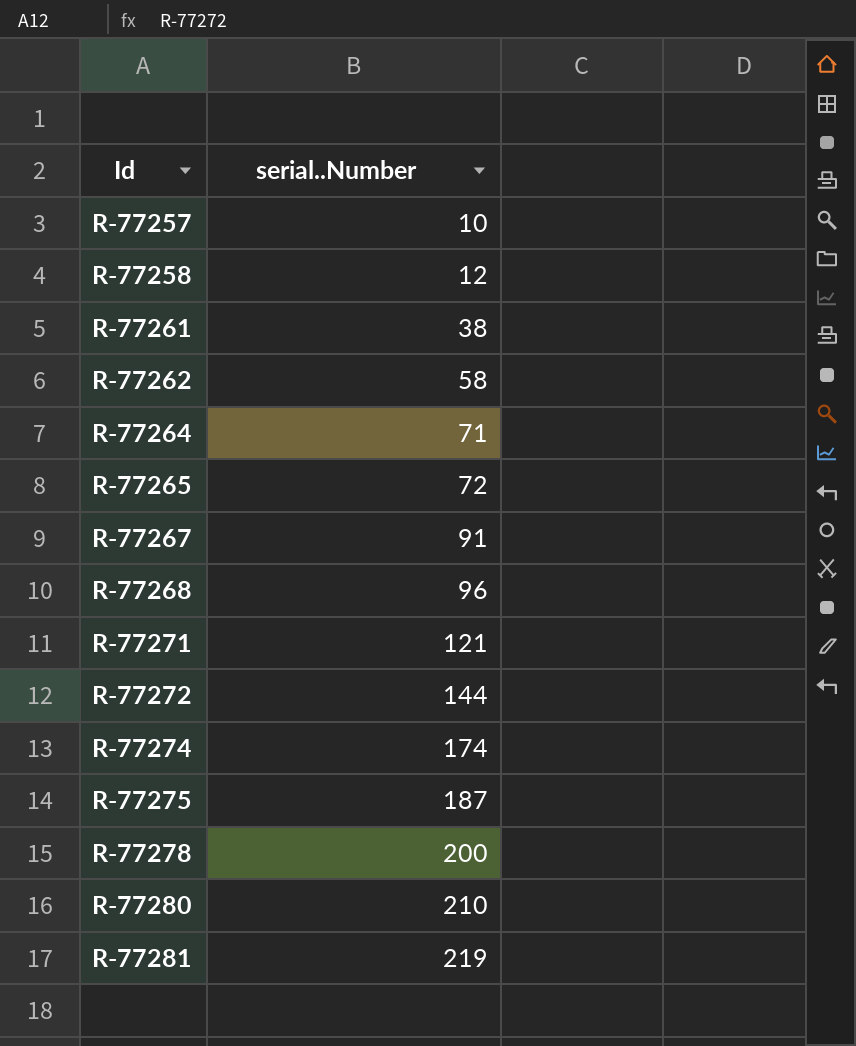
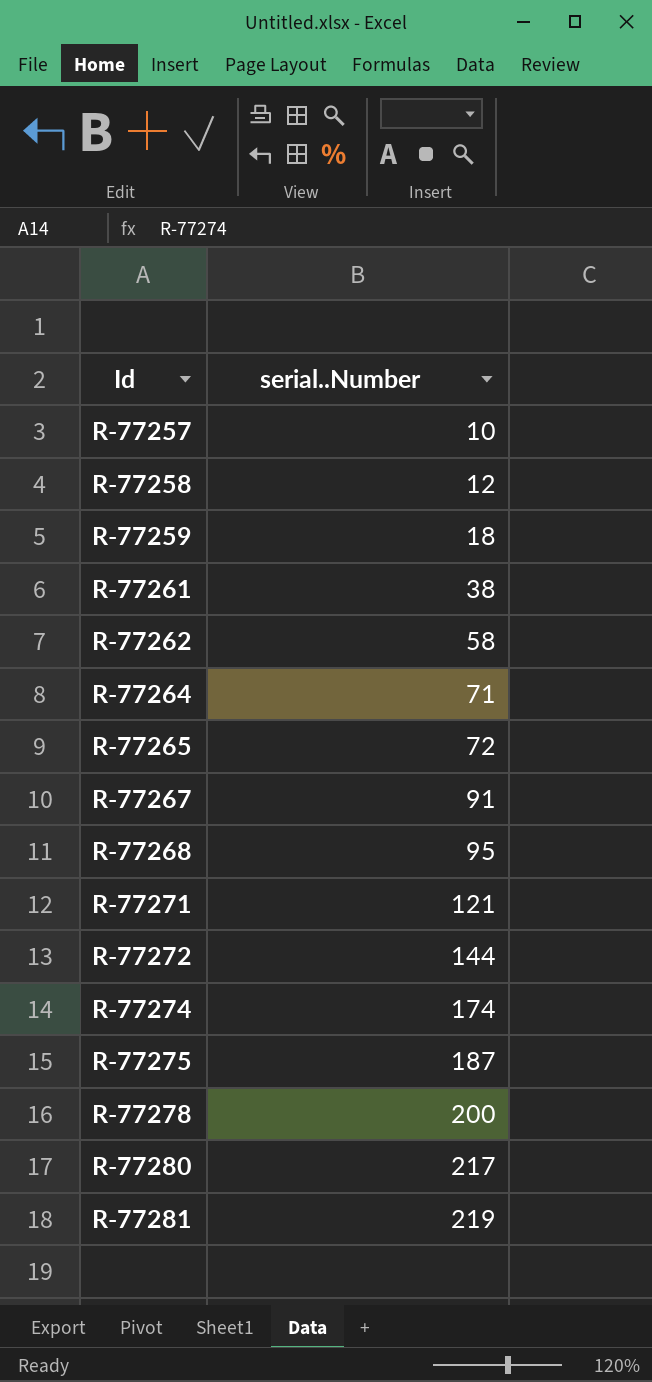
row R-77259: none -> 18
R-77268 | serial..Number: 96 -> 95
R-77280 | serial..Number: 210 -> 217

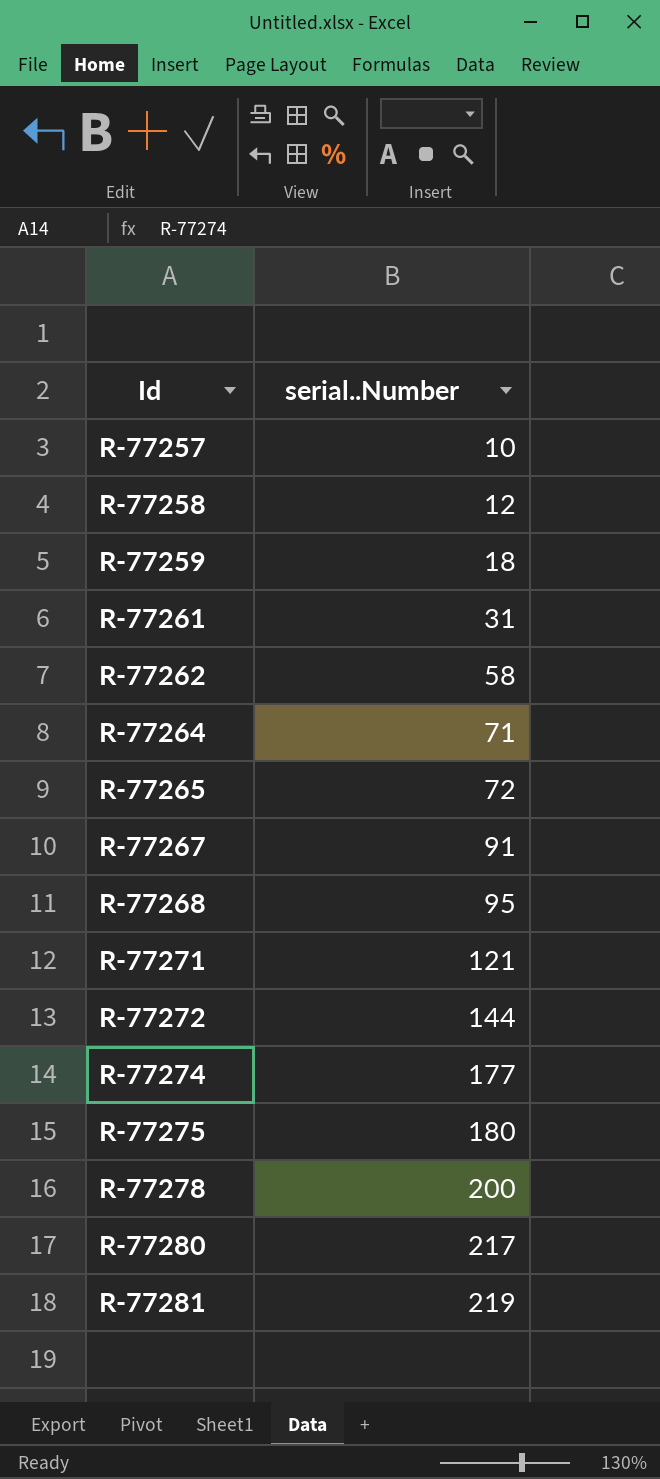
R-77261 | serial..Number: 38 -> 31
R-77274 | serial..Number: 174 -> 177
R-77275 | serial..Number: 187 -> 180

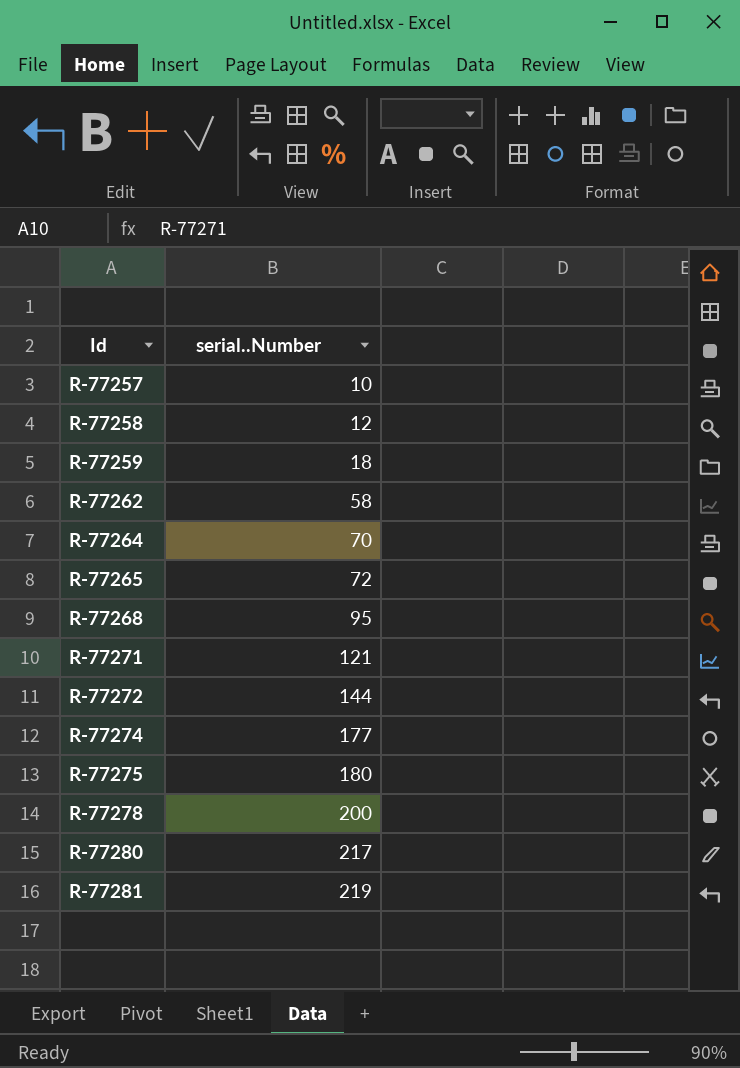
row R-77261: 31 -> none
row R-77267: 91 -> none
R-77264 | serial..Number: 71 -> 70

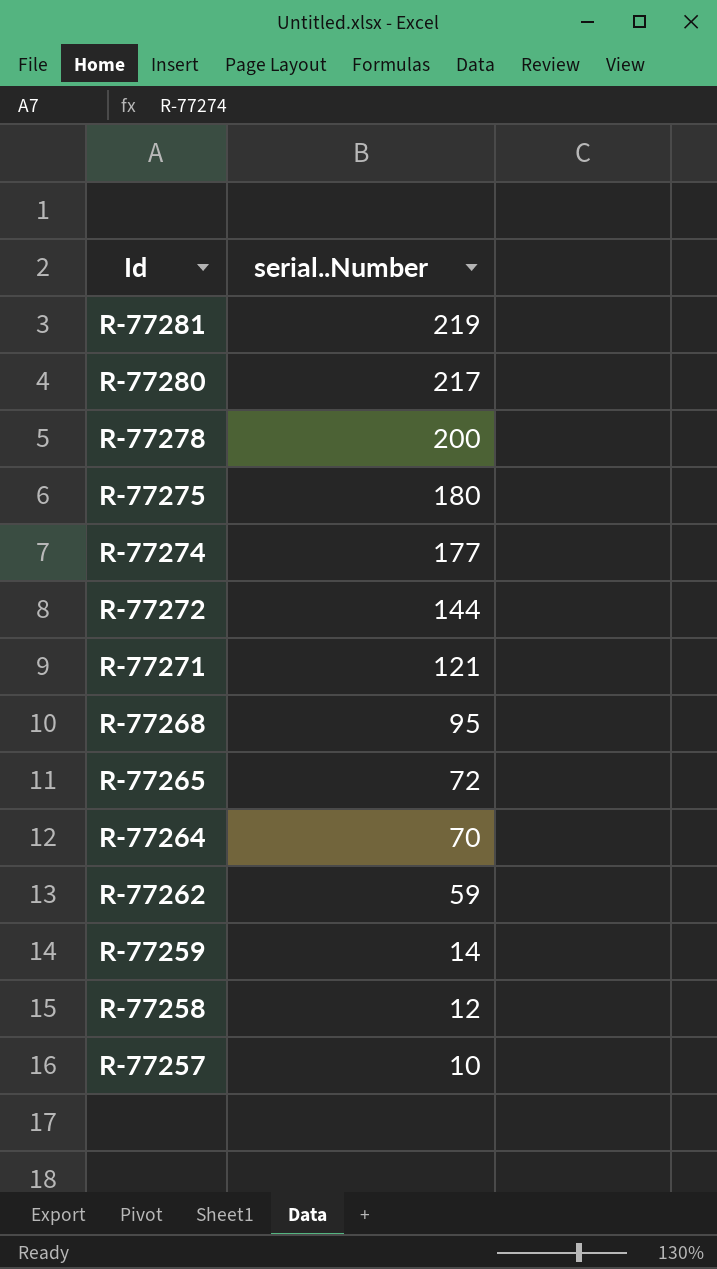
row order: Id ascending -> Id descending
R-77262 | serial..Number: 58 -> 59
R-77259 | serial..Number: 18 -> 14

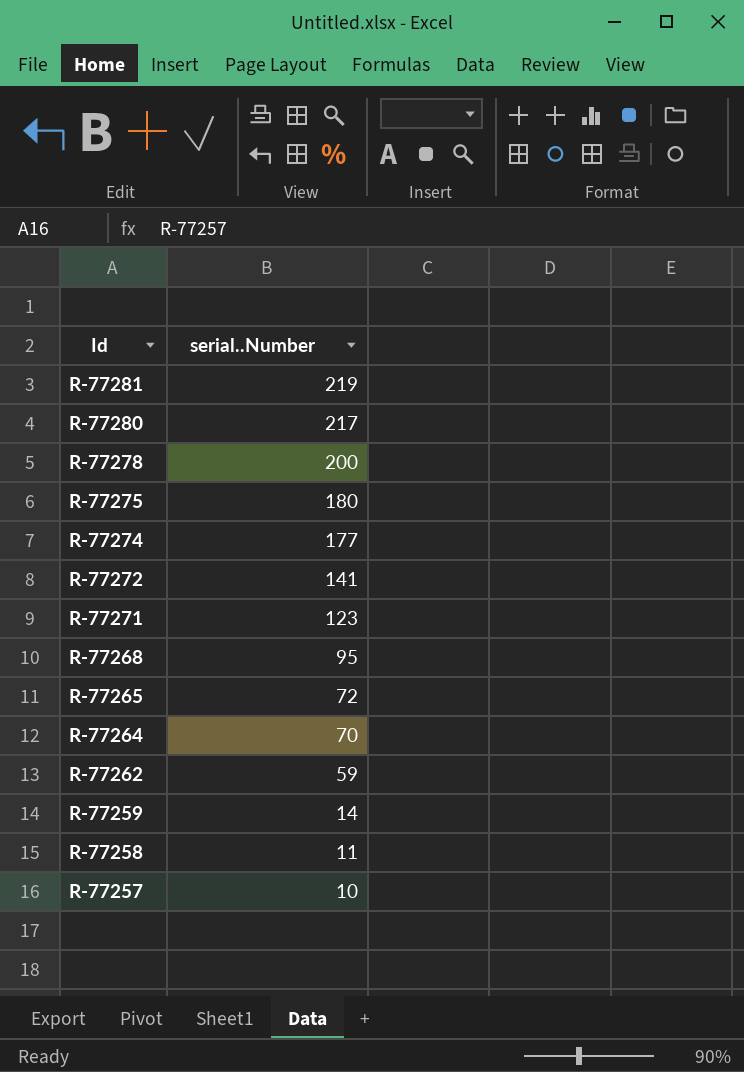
R-77272 | serial..Number: 144 -> 141
R-77271 | serial..Number: 121 -> 123
R-77258 | serial..Number: 12 -> 11

